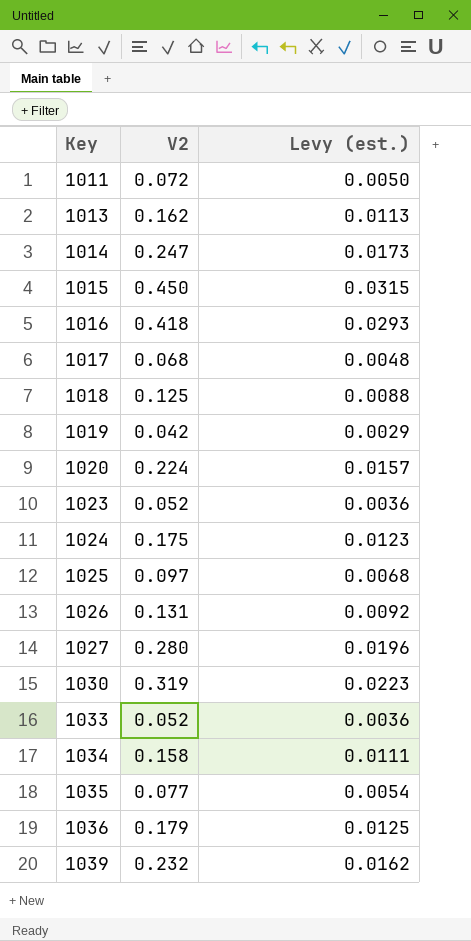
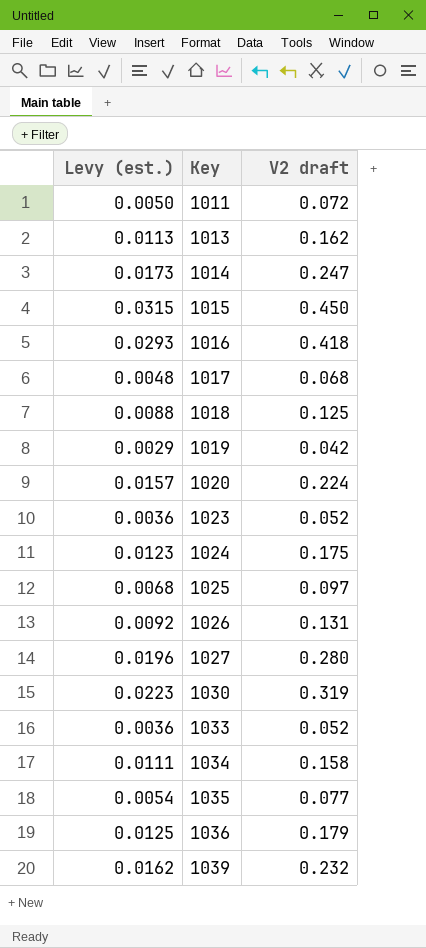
column Levy (est.) | position: 3 -> 1
column name: V2 -> V2 draft

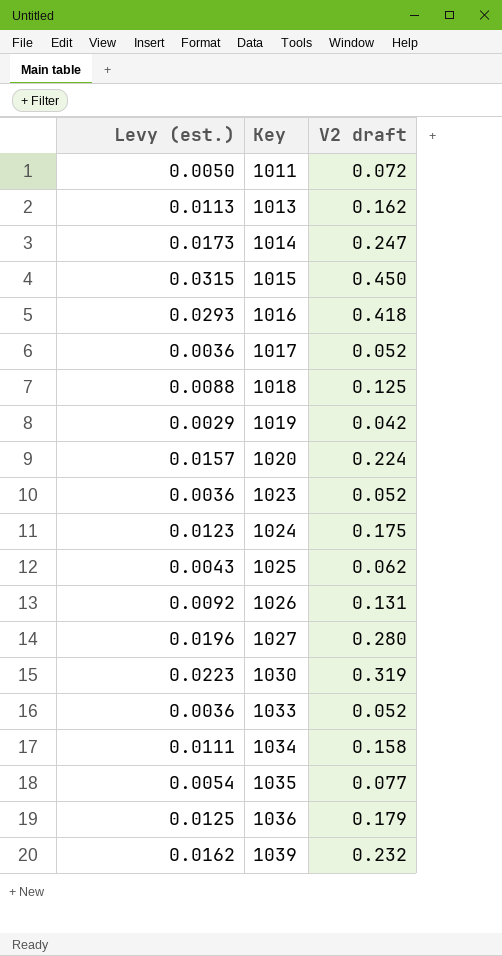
1017 | Levy (est.): 0.0048 -> 0.0036
1017 | V2 draft: 0.068 -> 0.052
1025 | Levy (est.): 0.0068 -> 0.0043
1025 | V2 draft: 0.097 -> 0.062

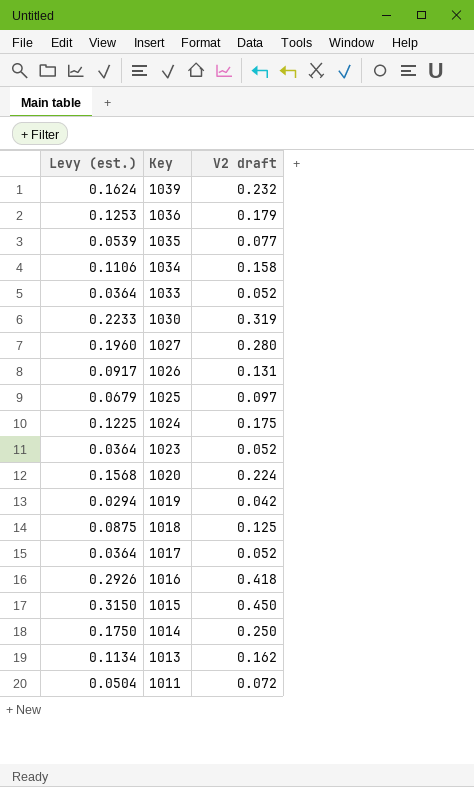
row order: Key ascending -> Key descending
column Levy (est.) | formula: [V2 draft] * 0.07 -> [V2 draft] * 0.7
1025 | V2 draft: 0.062 -> 0.097
1014 | V2 draft: 0.247 -> 0.250

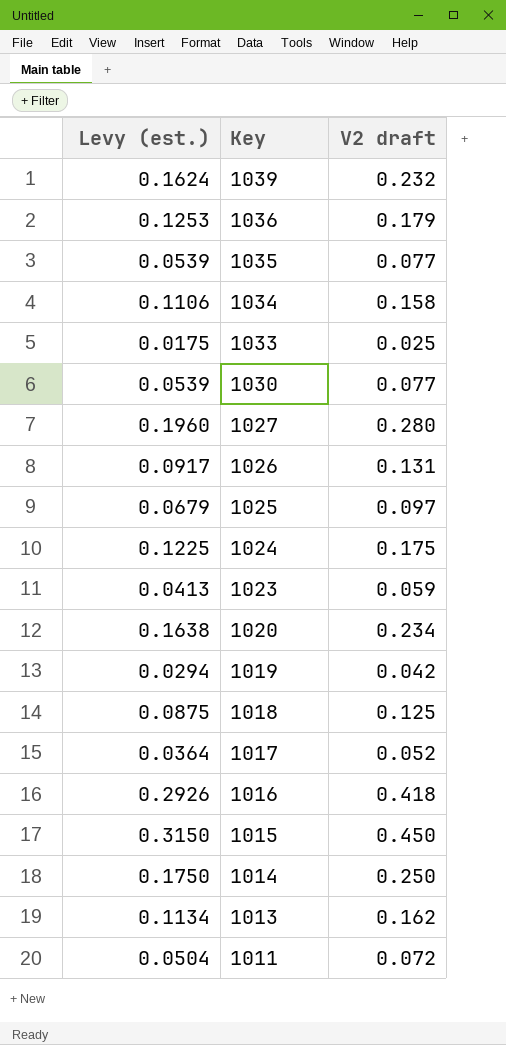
1033 | Levy (est.): 0.0364 -> 0.0175
1033 | V2 draft: 0.052 -> 0.025
1030 | Levy (est.): 0.2233 -> 0.0539
1030 | V2 draft: 0.319 -> 0.077
1023 | Levy (est.): 0.0364 -> 0.0413
1023 | V2 draft: 0.052 -> 0.059
1020 | Levy (est.): 0.1568 -> 0.1638
1020 | V2 draft: 0.224 -> 0.234

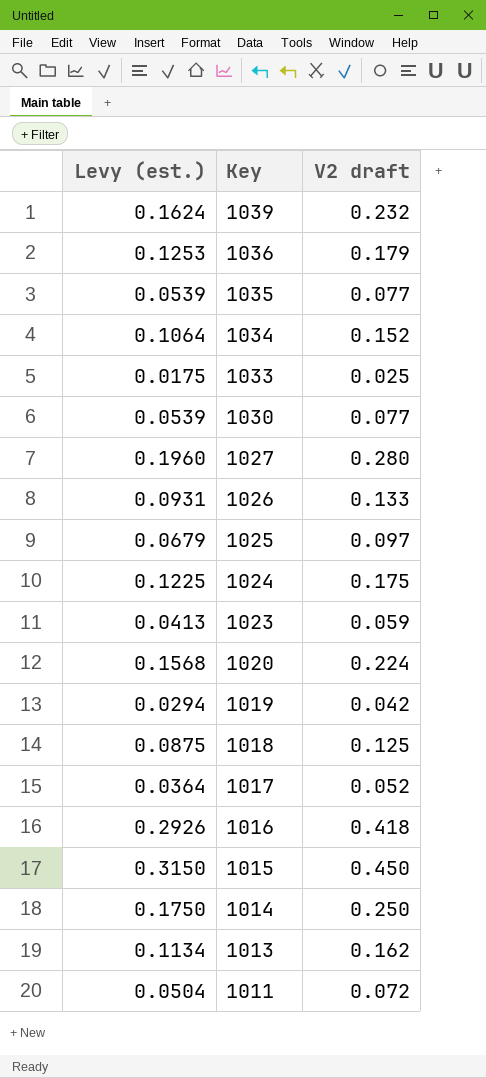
1034 | Levy (est.): 0.1106 -> 0.1064
1034 | V2 draft: 0.158 -> 0.152
1026 | Levy (est.): 0.0917 -> 0.0931
1026 | V2 draft: 0.131 -> 0.133
1020 | Levy (est.): 0.1638 -> 0.1568
1020 | V2 draft: 0.234 -> 0.224

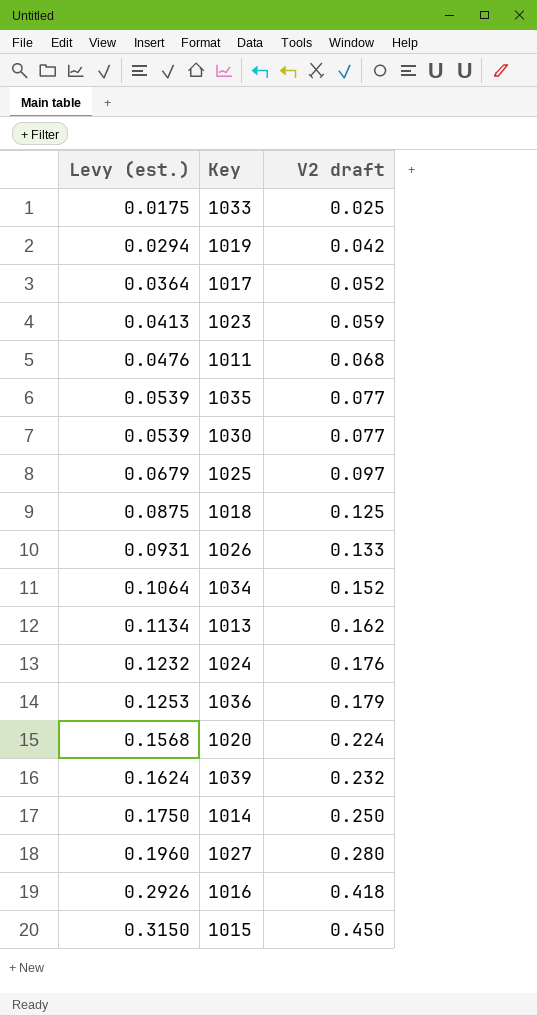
row order: Key descending -> Levy (est.) ascending
1011 | Levy (est.): 0.0504 -> 0.0476
1011 | V2 draft: 0.072 -> 0.068
1024 | Levy (est.): 0.1225 -> 0.1232
1024 | V2 draft: 0.175 -> 0.176

